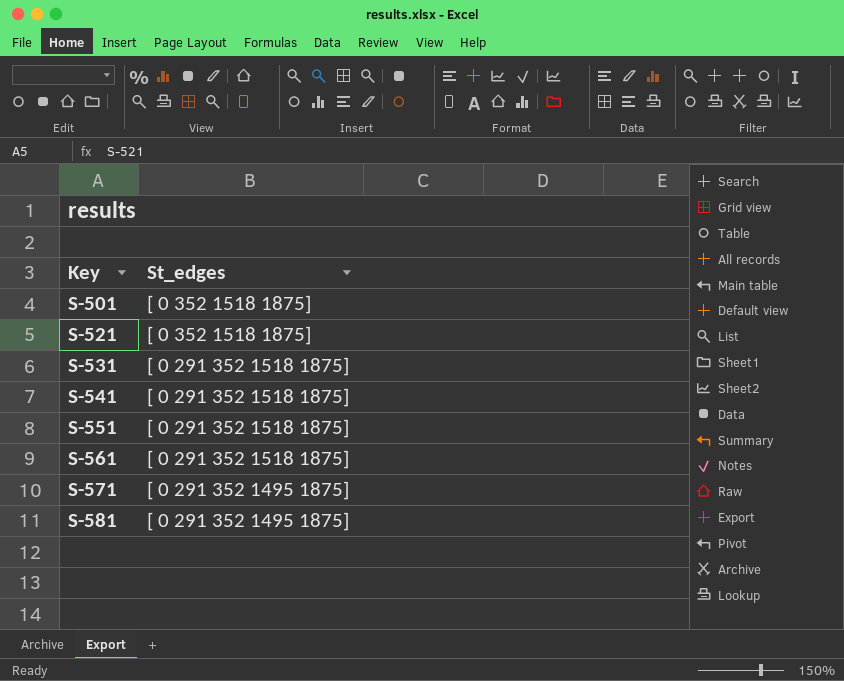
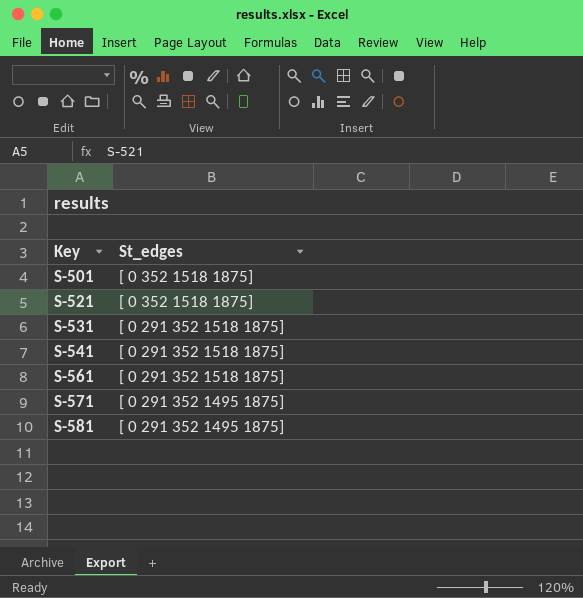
row S-551: [ 0 291 352 1518 1875] -> none

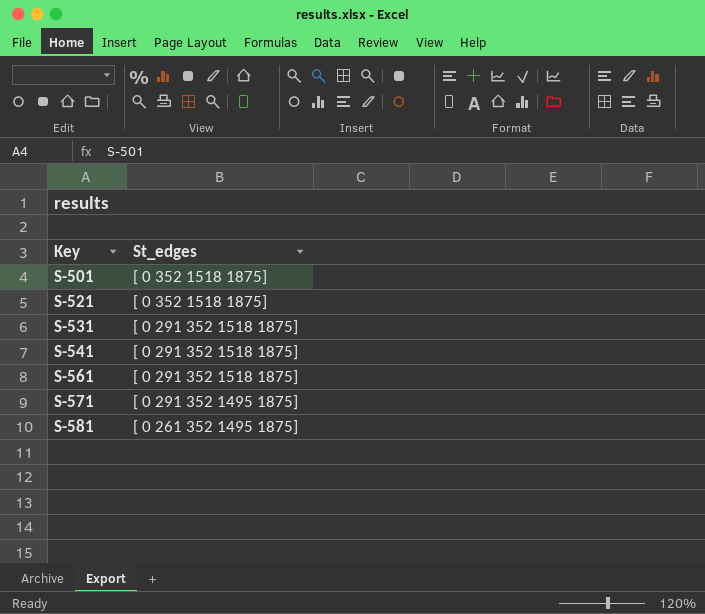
S-581 | St_edges: [ 0 291 352 1495 1875] -> [ 0 261 352 1495 1875]

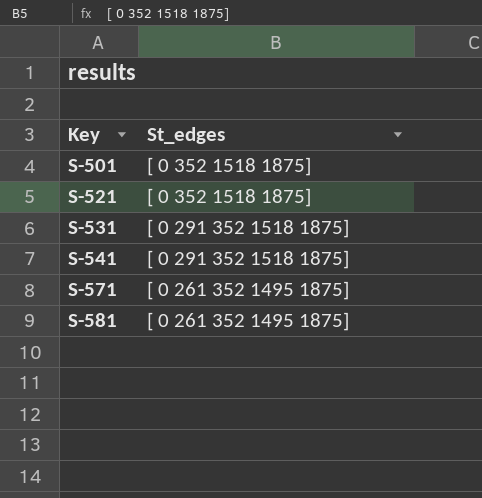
row S-561: [ 0 291 352 1518 1875] -> none
S-571 | St_edges: [ 0 291 352 1495 1875] -> [ 0 261 352 1495 1875]

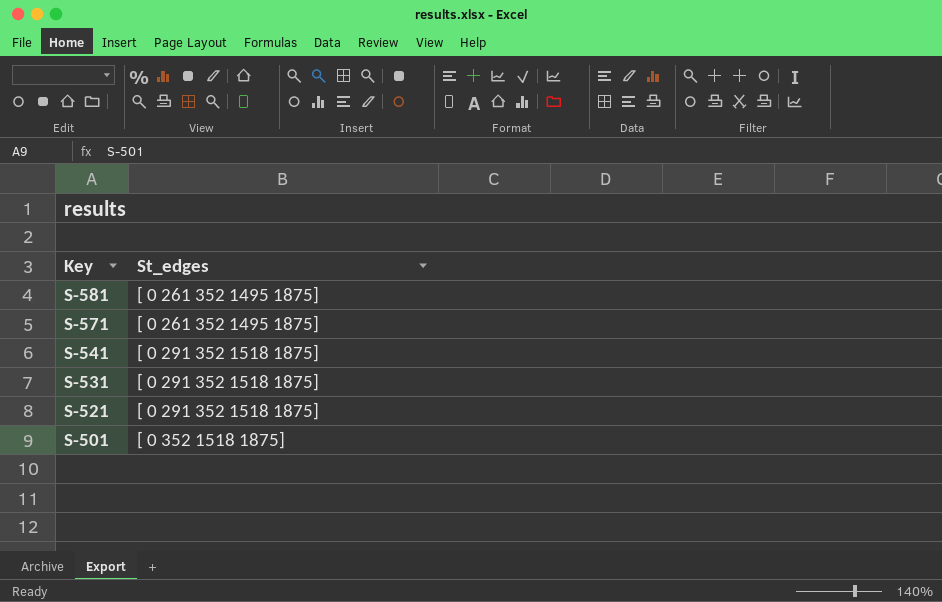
row order: Key ascending -> Key descending
S-521 | St_edges: [ 0 352 1518 1875] -> [ 0 291 352 1518 1875]

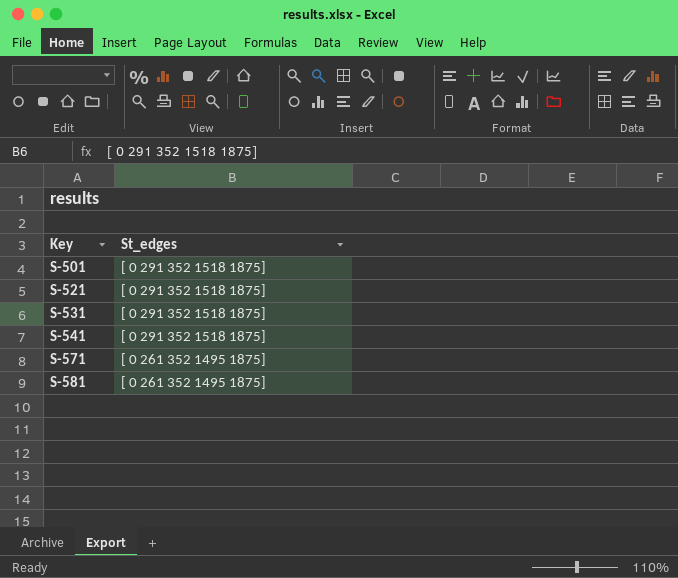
row order: Key descending -> Key ascending
S-501 | St_edges: [ 0 352 1518 1875] -> [ 0 291 352 1518 1875]

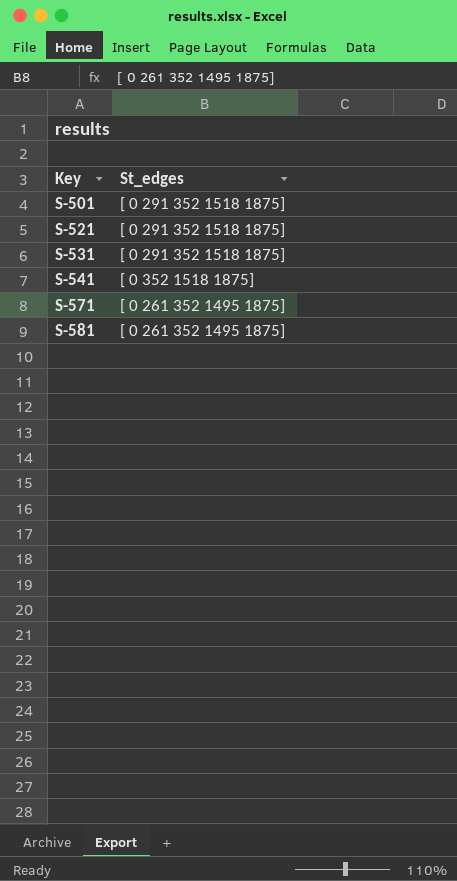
S-541 | St_edges: [ 0 291 352 1518 1875] -> [ 0 352 1518 1875]

